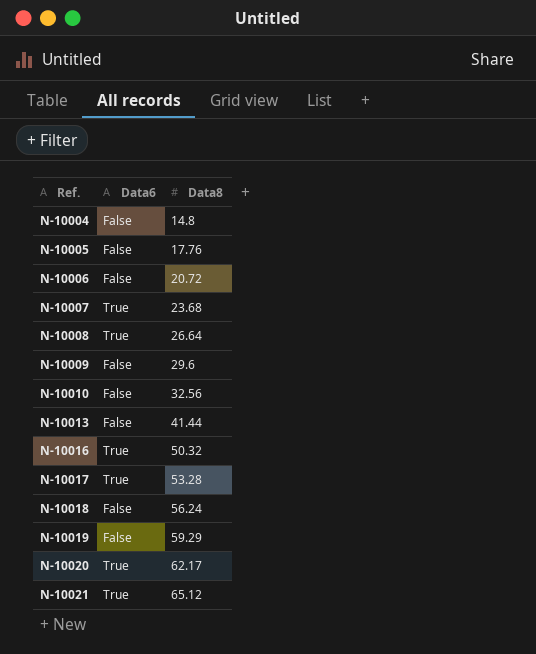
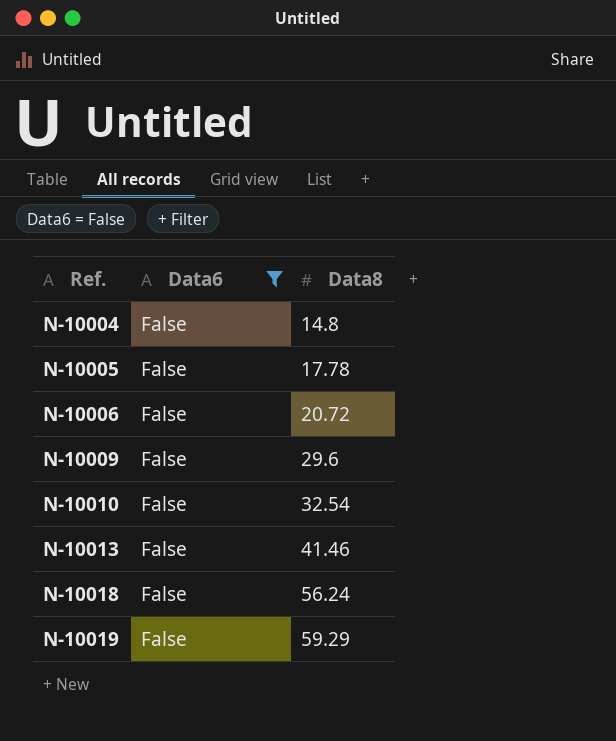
filter: none -> Data6 = False
N-10005 | Data8: 17.76 -> 17.78
N-10010 | Data8: 32.56 -> 32.54
N-10013 | Data8: 41.44 -> 41.46

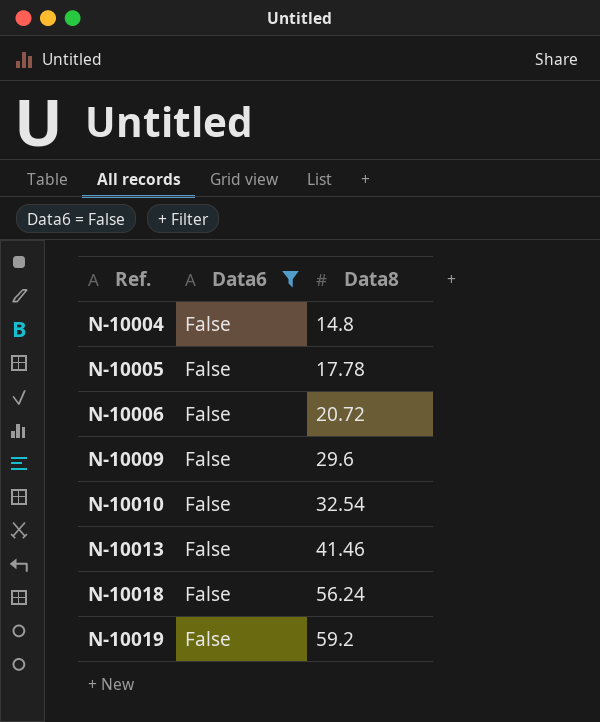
N-10019 | Data8: 59.29 -> 59.2

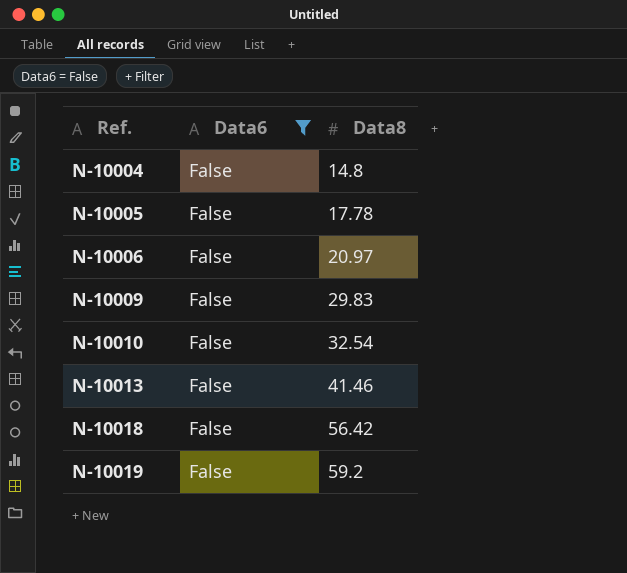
N-10006 | Data8: 20.72 -> 20.97
N-10009 | Data8: 29.6 -> 29.83
N-10018 | Data8: 56.24 -> 56.42

